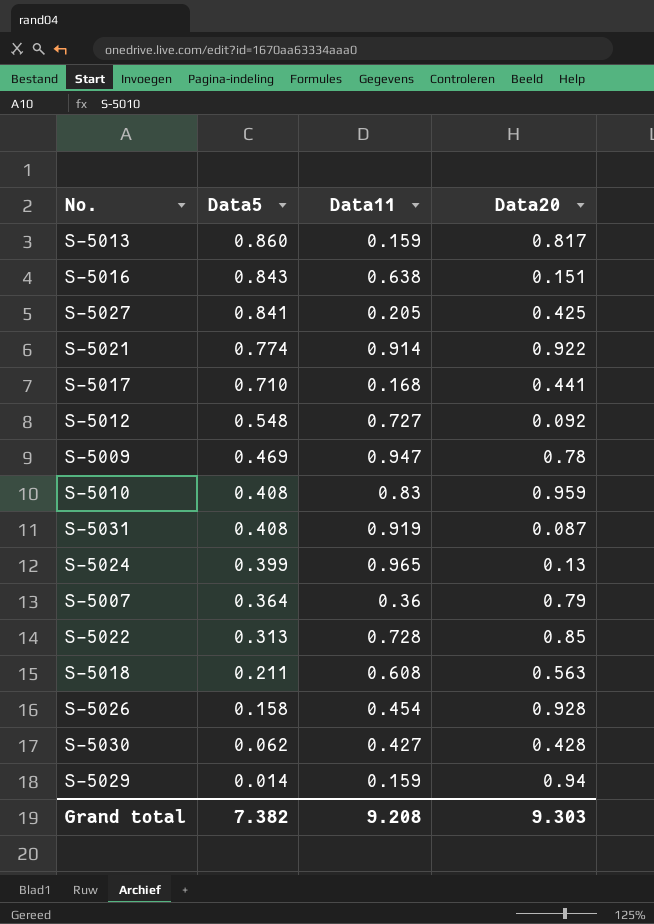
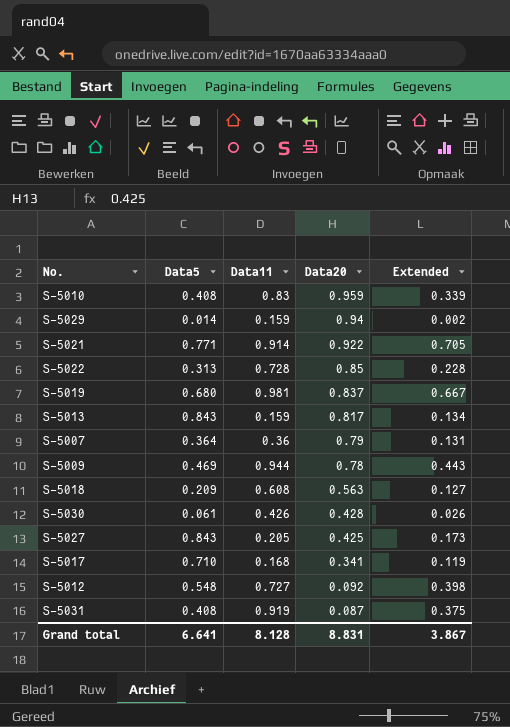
row order: Data5 descending -> Data20 descending
column Extended | formula: none -> [Data5] * [Data11]
row S-5016: 0.843 | 0.638 | 0.151 -> none
row S-5024: 0.399 | 0.965 | 0.13 -> none
row S-5026: 0.158 | 0.454 | 0.928 -> none
S-5021 | Data5: 0.774 -> 0.771
row S-5019: none -> 0.680 | 0.981 | 0.837 | 0.667
S-5013 | Data5: 0.860 -> 0.843
S-5009 | Data11: 0.947 -> 0.944
S-5018 | Data5: 0.211 -> 0.209
S-5030 | Data5: 0.062 -> 0.061
S-5030 | Data11: 0.427 -> 0.426
S-5027 | Data5: 0.841 -> 0.843
S-5017 | Data20: 0.441 -> 0.341
Grand total | Data5: 7.382 -> 6.641
Grand total | Data11: 9.208 -> 8.128
Grand total | Data20: 9.303 -> 8.831

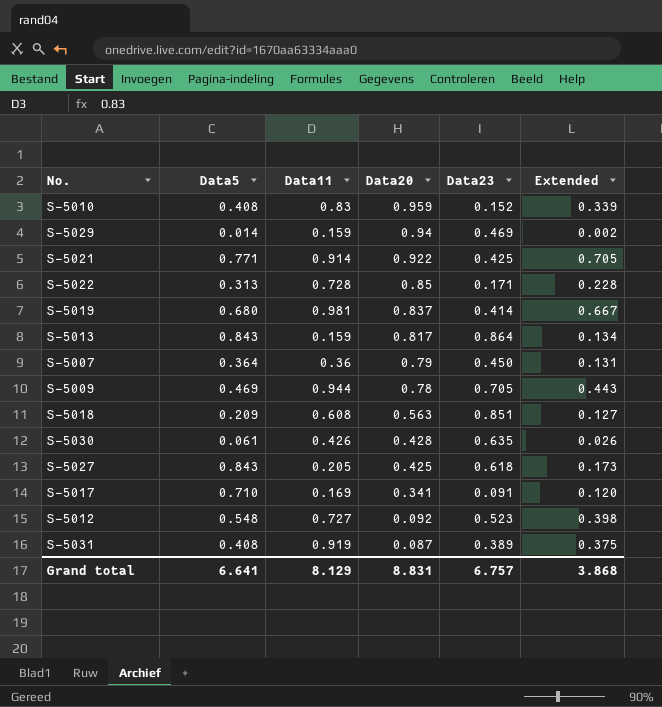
column Data23 | position: none -> 5
S-5017 | Data11: 0.168 -> 0.169
S-5017 | Extended: 0.119 -> 0.120
Grand total | Data11: 8.128 -> 8.129
Grand total | Extended: 3.867 -> 3.868

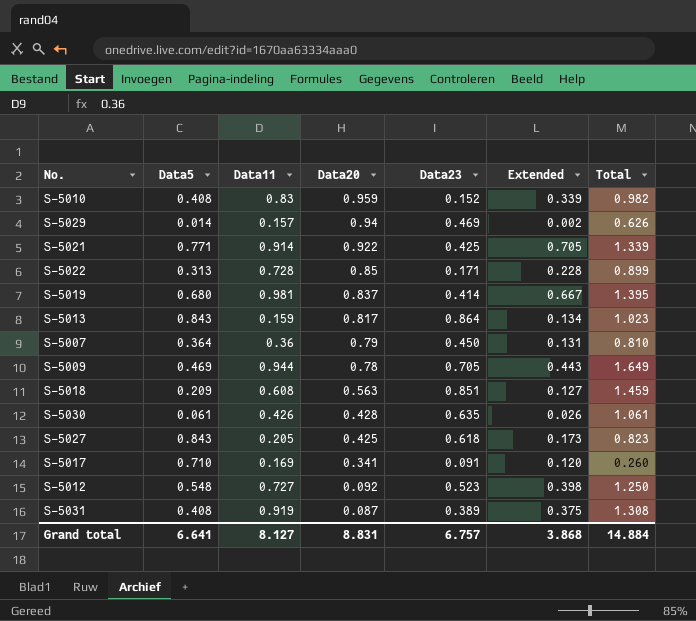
column Total | formula: none -> [Data11] + [Data23]
S-5029 | Data11: 0.159 -> 0.157
Grand total | Data11: 8.129 -> 8.127

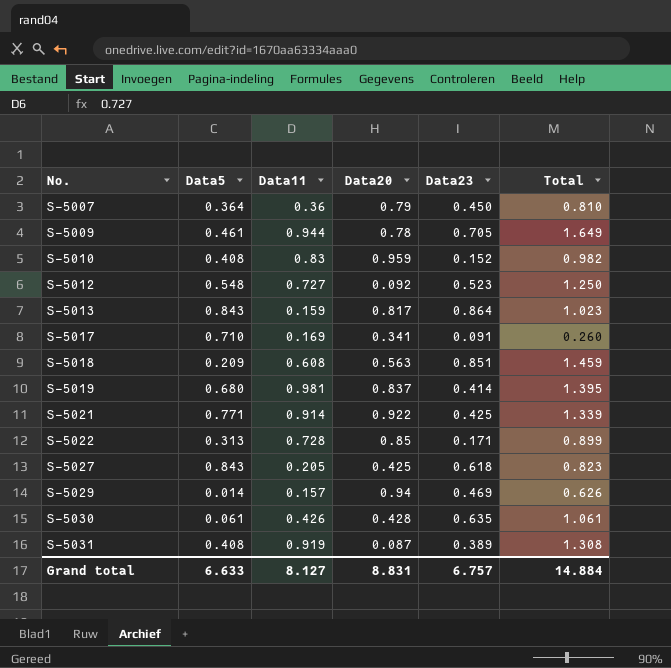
row order: Data20 descending -> No. ascending
column Extended | formula: [Data5] * [Data11] -> none
S-5009 | Data5: 0.469 -> 0.461
Grand total | Data5: 6.641 -> 6.633

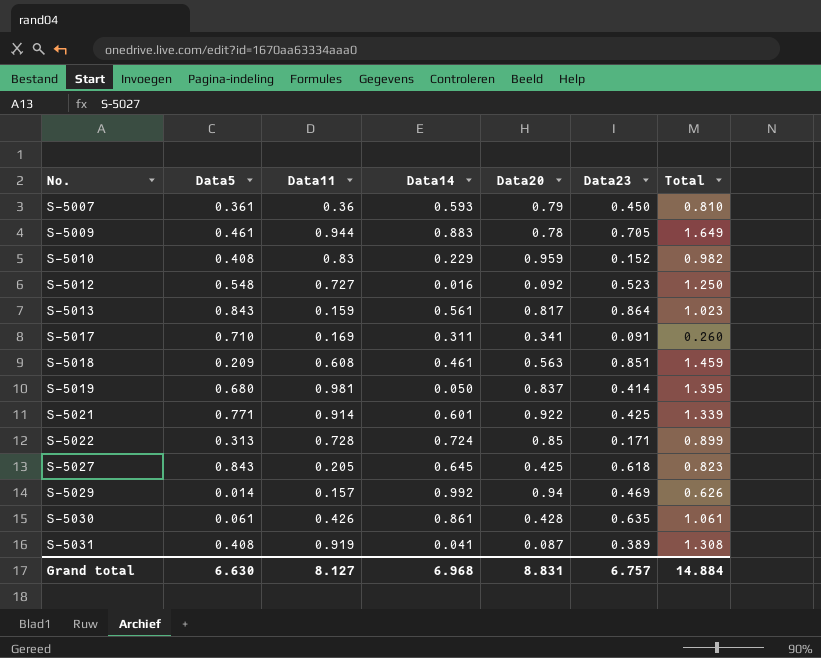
column Data14 | position: none -> 4
S-5007 | Data5: 0.364 -> 0.361
Grand total | Data5: 6.633 -> 6.630

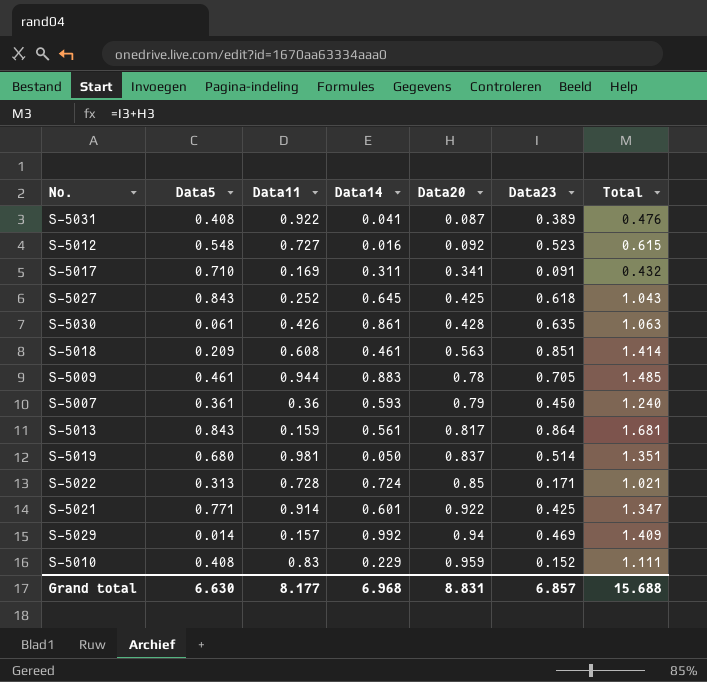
row order: No. ascending -> Data20 ascending
column Total | formula: [Data11] + [Data23] -> [Data20] + [Data23]
S-5031 | Data11: 0.919 -> 0.922
S-5027 | Data11: 0.205 -> 0.252
S-5019 | Data23: 0.414 -> 0.514
Grand total | Data11: 8.127 -> 8.177
Grand total | Data23: 6.757 -> 6.857
Grand total | Total: 14.884 -> 15.688

